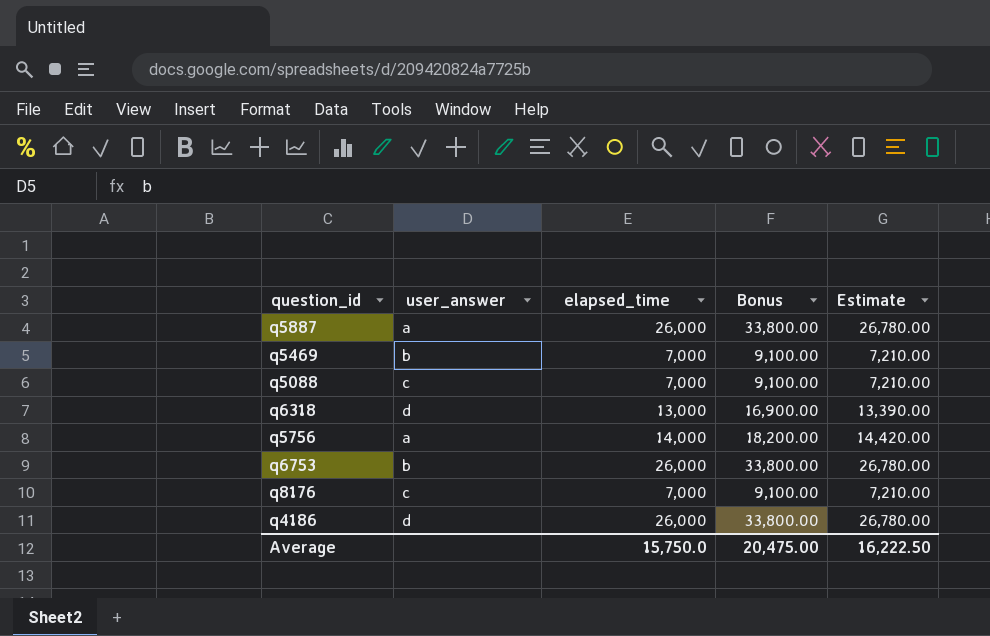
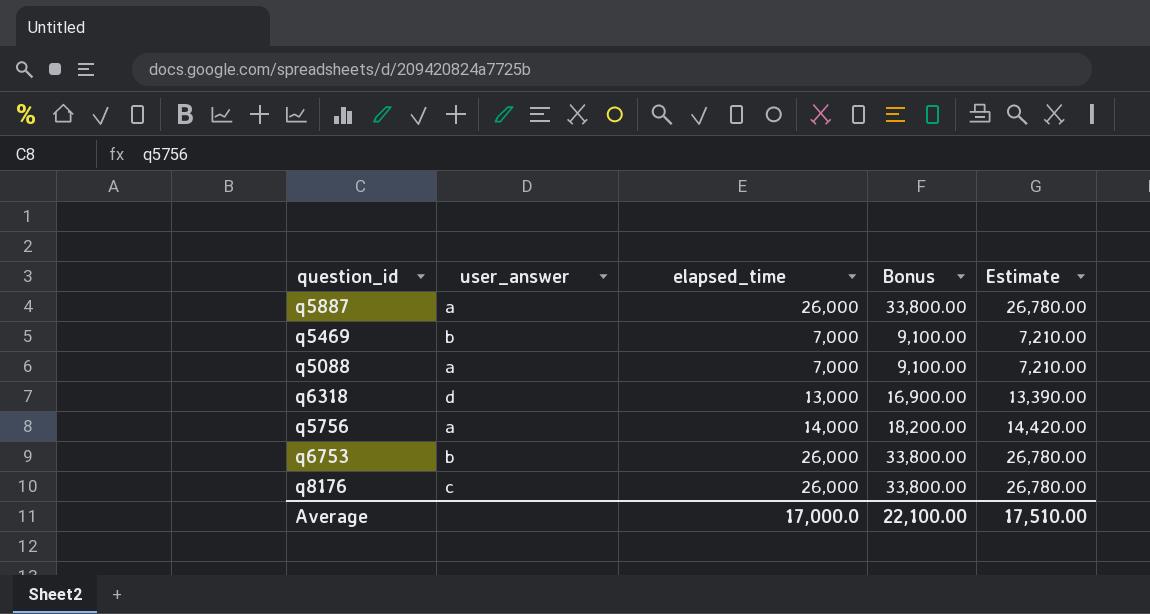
row q4186: d | 26,000 | 33,800.00 | 26,780.00 -> none
q5088 | user_answer: c -> a
q8176 | elapsed_time: 7,000 -> 26,000
q8176 | Bonus: 9,100.00 -> 33,800.00
q8176 | Estimate: 7,210.00 -> 26,780.00
Average | elapsed_time: 15,750.0 -> 17,000.0
Average | Bonus: 20,475.00 -> 22,100.00
Average | Estimate: 16,222.50 -> 17,510.00

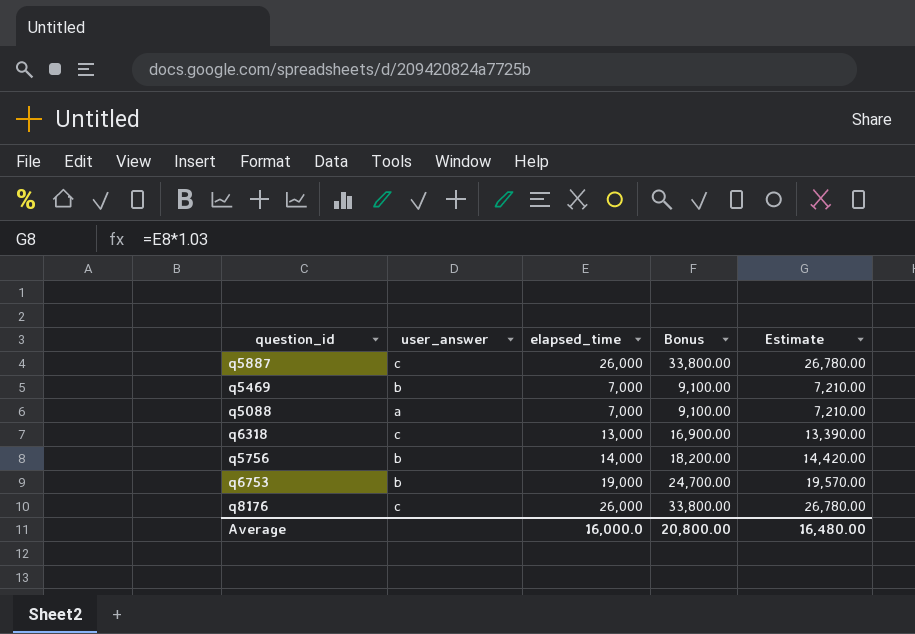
q5887 | user_answer: a -> c
q6318 | user_answer: d -> c
q5756 | user_answer: a -> b
q6753 | elapsed_time: 26,000 -> 19,000
q6753 | Bonus: 33,800.00 -> 24,700.00
q6753 | Estimate: 26,780.00 -> 19,570.00
Average | elapsed_time: 17,000.0 -> 16,000.0
Average | Bonus: 22,100.00 -> 20,800.00
Average | Estimate: 17,510.00 -> 16,480.00

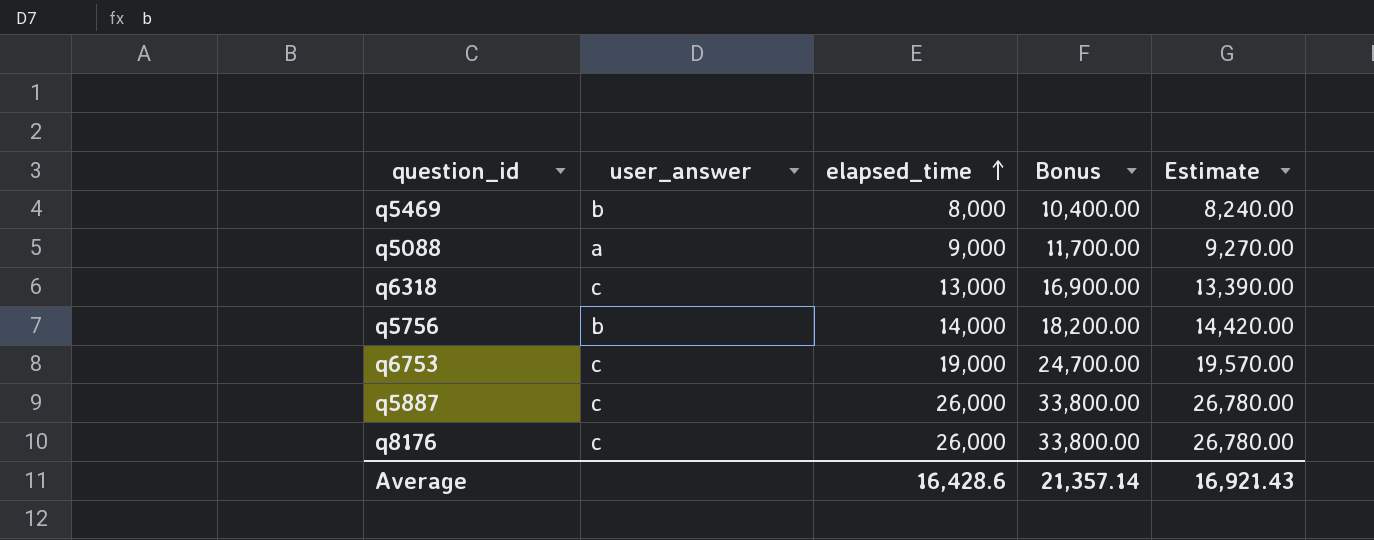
row order: none -> elapsed_time ascending
q5469 | elapsed_time: 7,000 -> 8,000
q5469 | Bonus: 9,100.00 -> 10,400.00
q5469 | Estimate: 7,210.00 -> 8,240.00
q5088 | elapsed_time: 7,000 -> 9,000
q5088 | Bonus: 9,100.00 -> 11,700.00
q5088 | Estimate: 7,210.00 -> 9,270.00
q6753 | user_answer: b -> c
Average | elapsed_time: 16,000.0 -> 16,428.6
Average | Bonus: 20,800.00 -> 21,357.14
Average | Estimate: 16,480.00 -> 16,921.43

